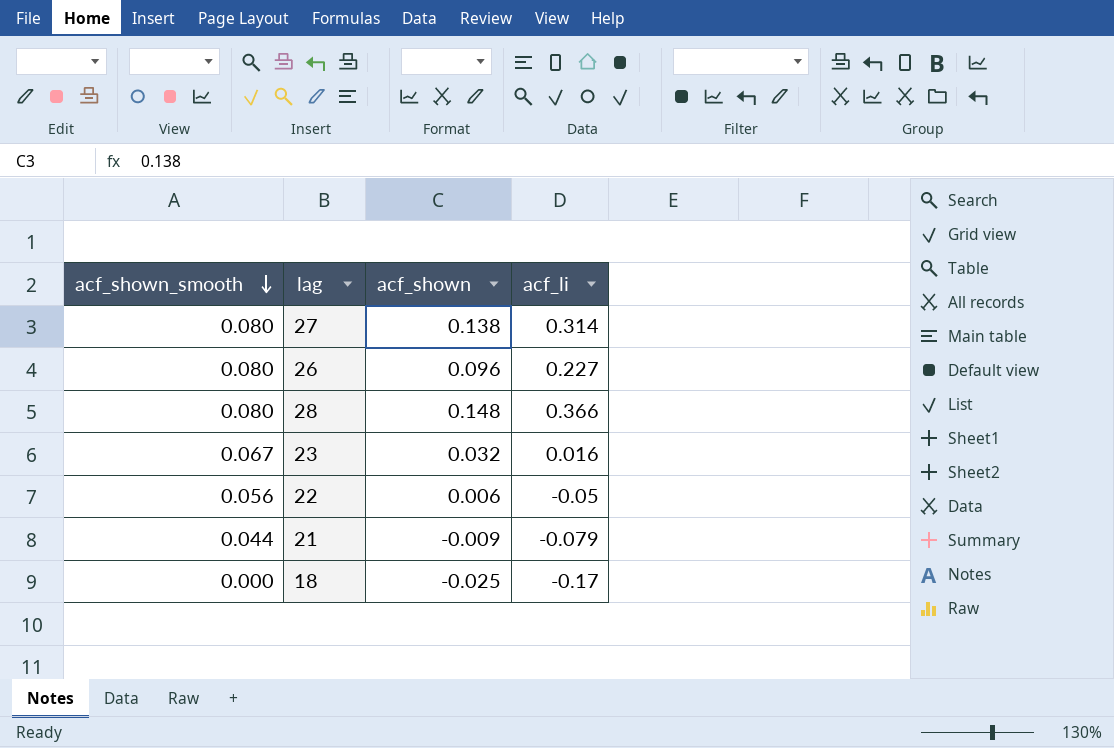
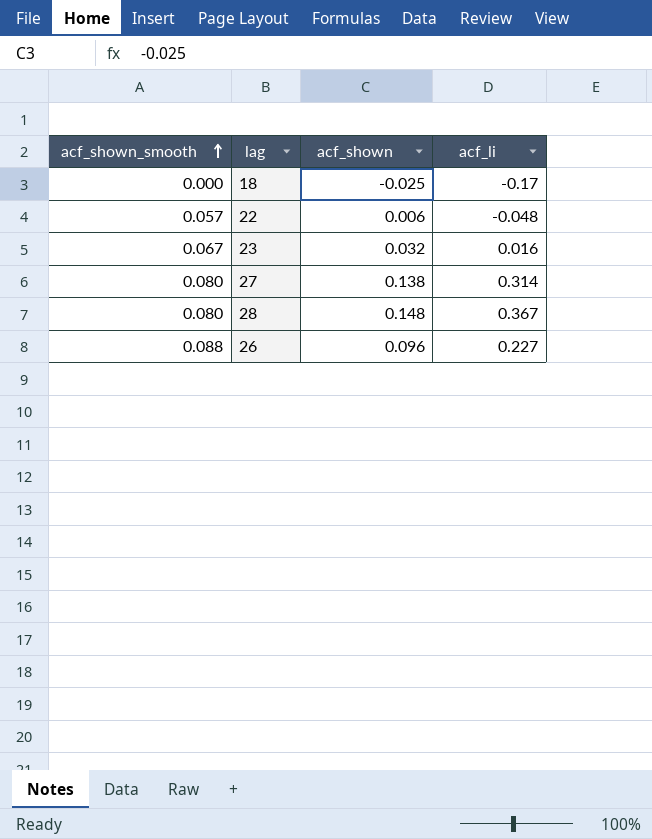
row order: acf_shown_smooth descending -> acf_shown_smooth ascending
row 21: 0.044 | -0.009 | -0.079 -> none
22 | acf_shown_smooth: 0.056 -> 0.057
22 | acf_li: -0.05 -> -0.048
28 | acf_li: 0.366 -> 0.367
26 | acf_shown_smooth: 0.080 -> 0.088

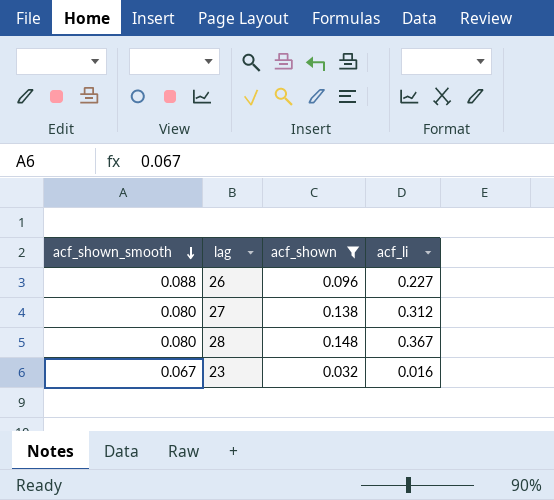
filter: none -> acf_shown >= 0.032
row order: acf_shown_smooth ascending -> acf_shown_smooth descending
27 | acf_li: 0.314 -> 0.312

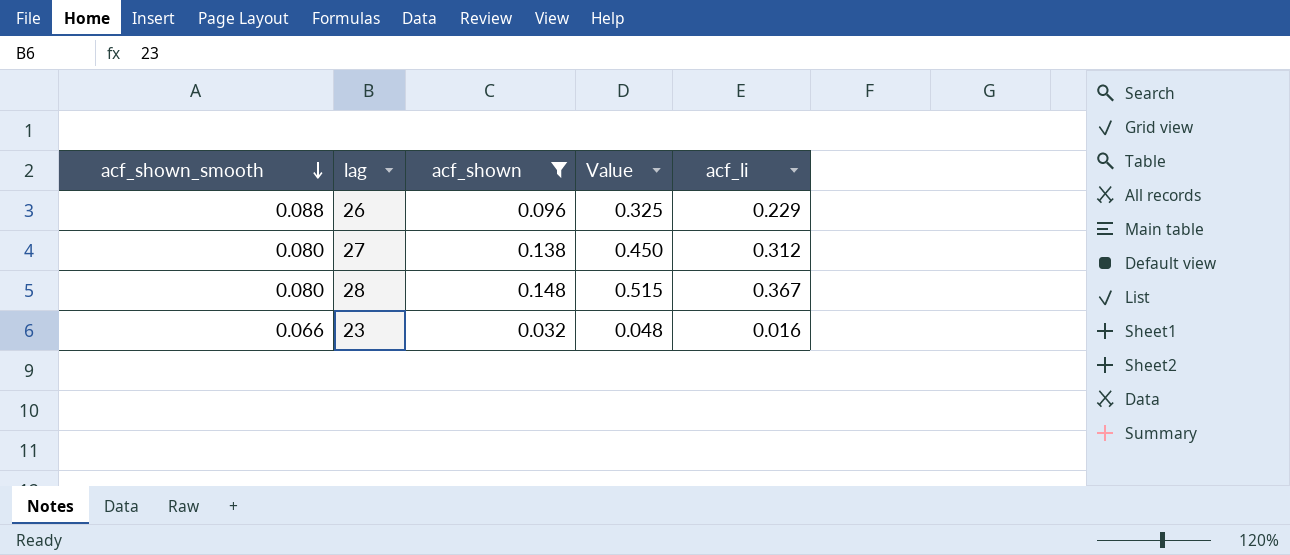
column Value | formula: none -> [acf_shown] + [acf_li]
26 | acf_li: 0.227 -> 0.229
23 | acf_shown_smooth: 0.067 -> 0.066

